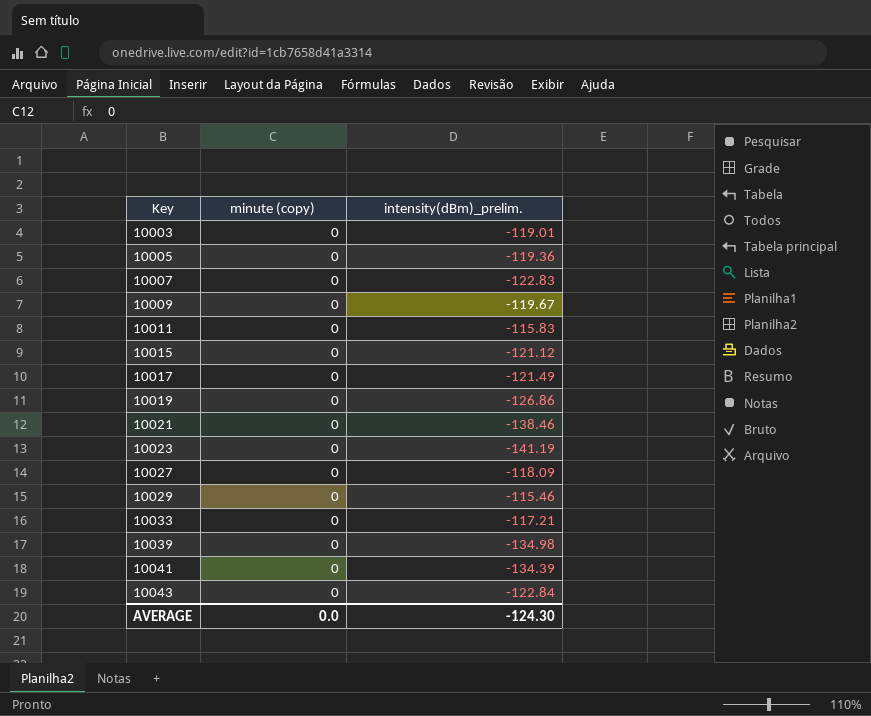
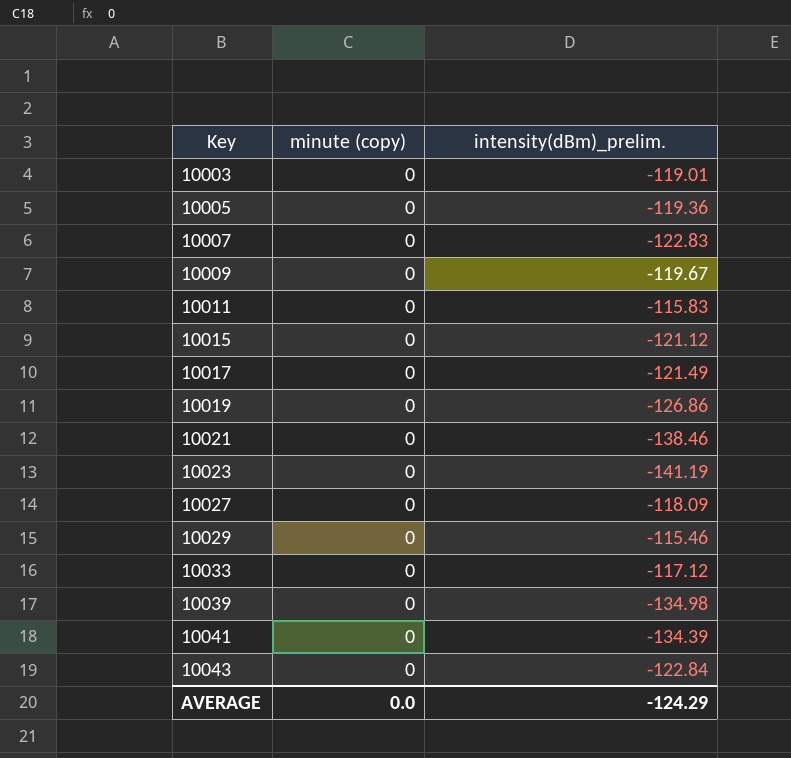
10033 | intensity(dBm)_prelim.: -117.21 -> -117.12
AVERAGE | intensity(dBm)_prelim.: -124.30 -> -124.29

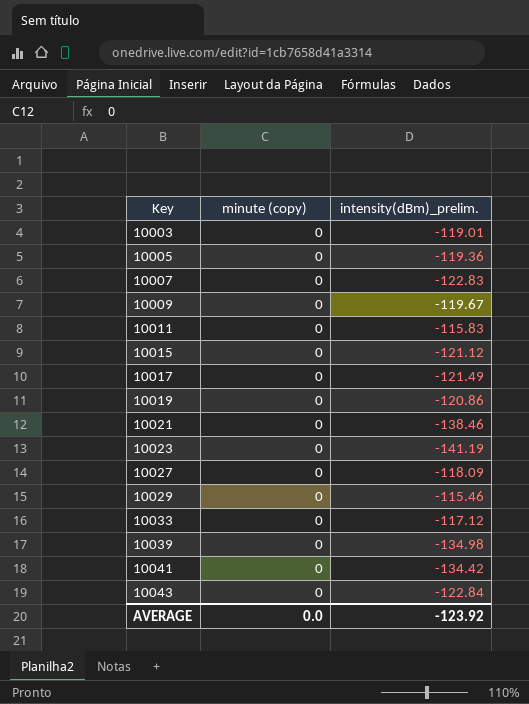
10019 | intensity(dBm)_prelim.: -126.86 -> -120.86
10041 | intensity(dBm)_prelim.: -134.39 -> -134.42
AVERAGE | intensity(dBm)_prelim.: -124.29 -> -123.92

